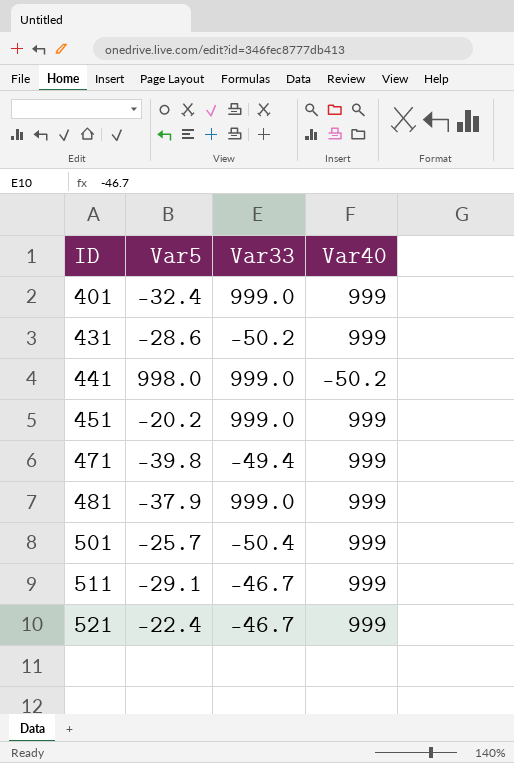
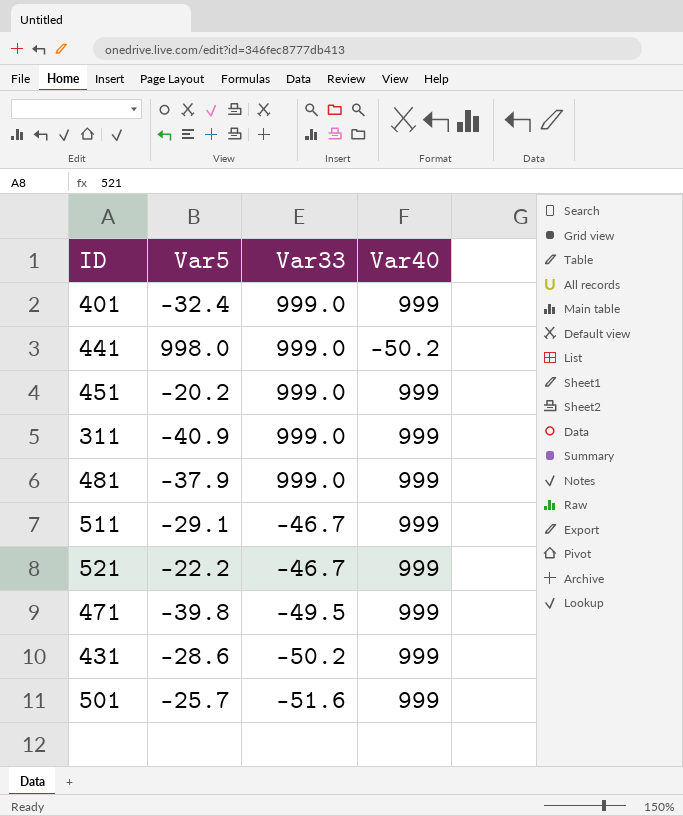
row order: ID ascending -> Var33 descending
row 311: none -> -40.9 | 999.0 | 999
521 | Var5: -22.4 -> -22.2
471 | Var33: -49.4 -> -49.5
501 | Var33: -50.4 -> -51.6

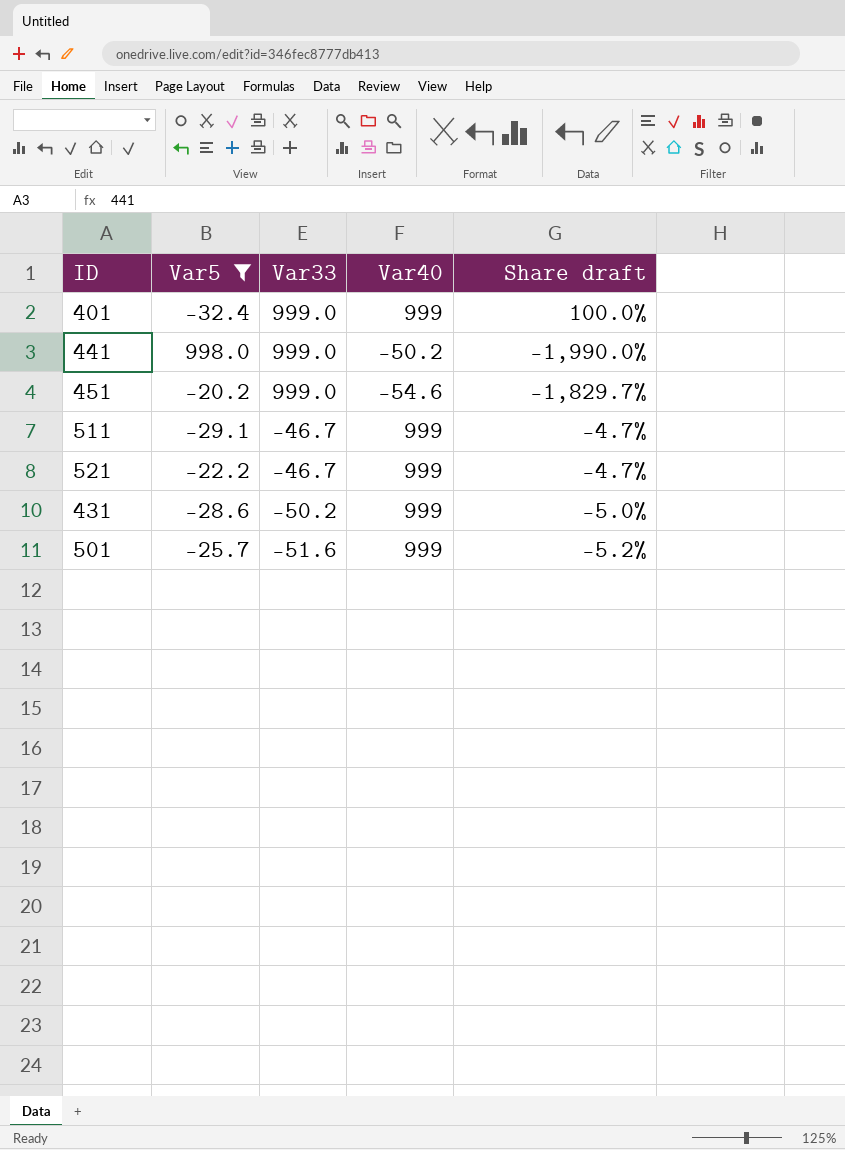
filter: none -> Var5 >= -32.4
column Share draft | formula: none -> [Var33] / [Var40]
451 | Var40: 999 -> -54.6

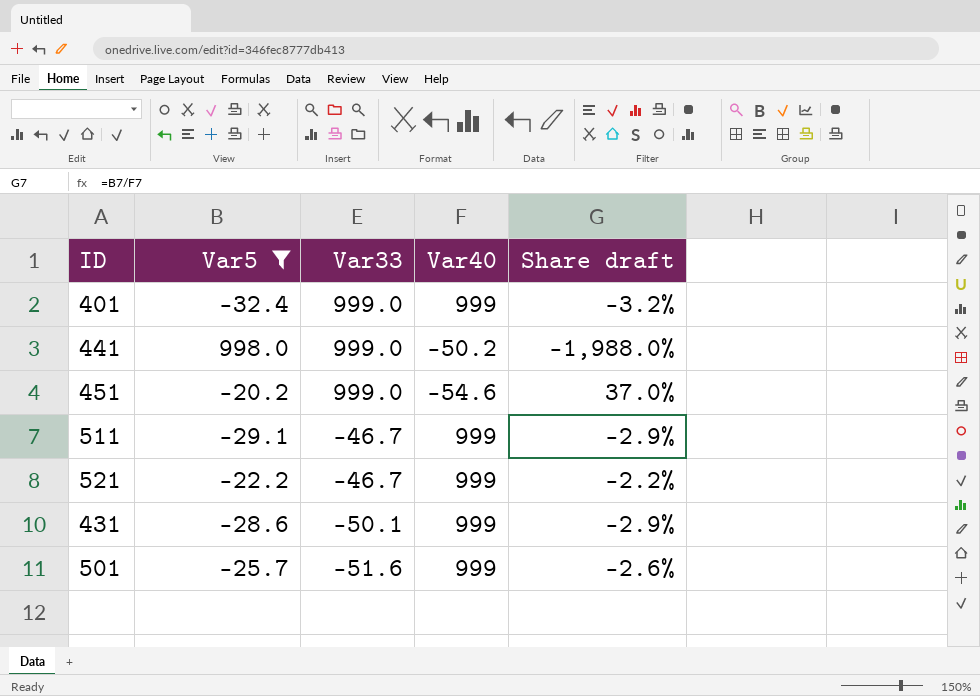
column Share draft | formula: [Var33] / [Var40] -> [Var5] / [Var40]
431 | Var33: -50.2 -> -50.1

